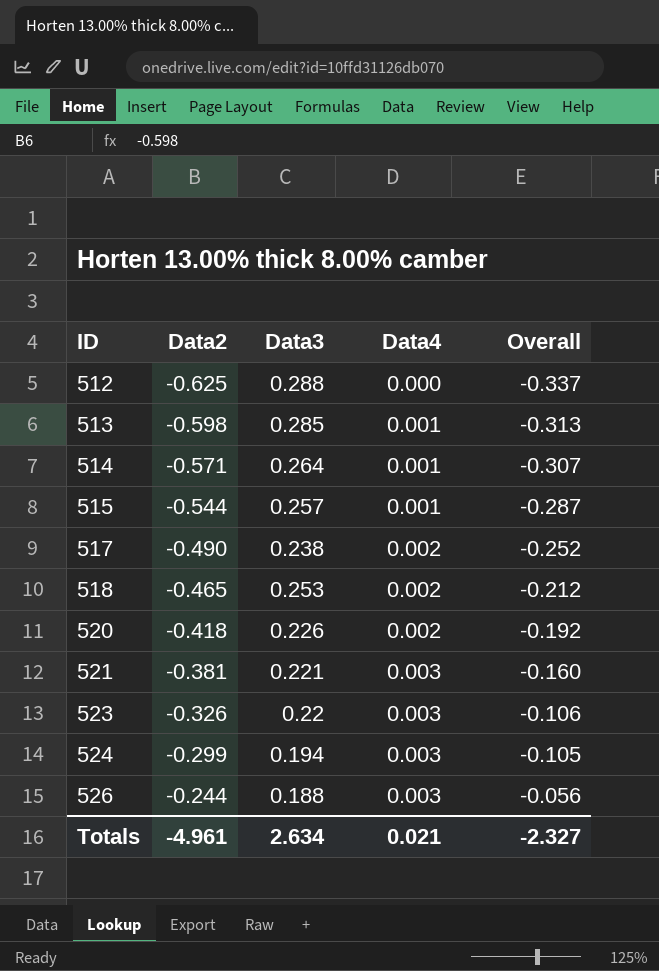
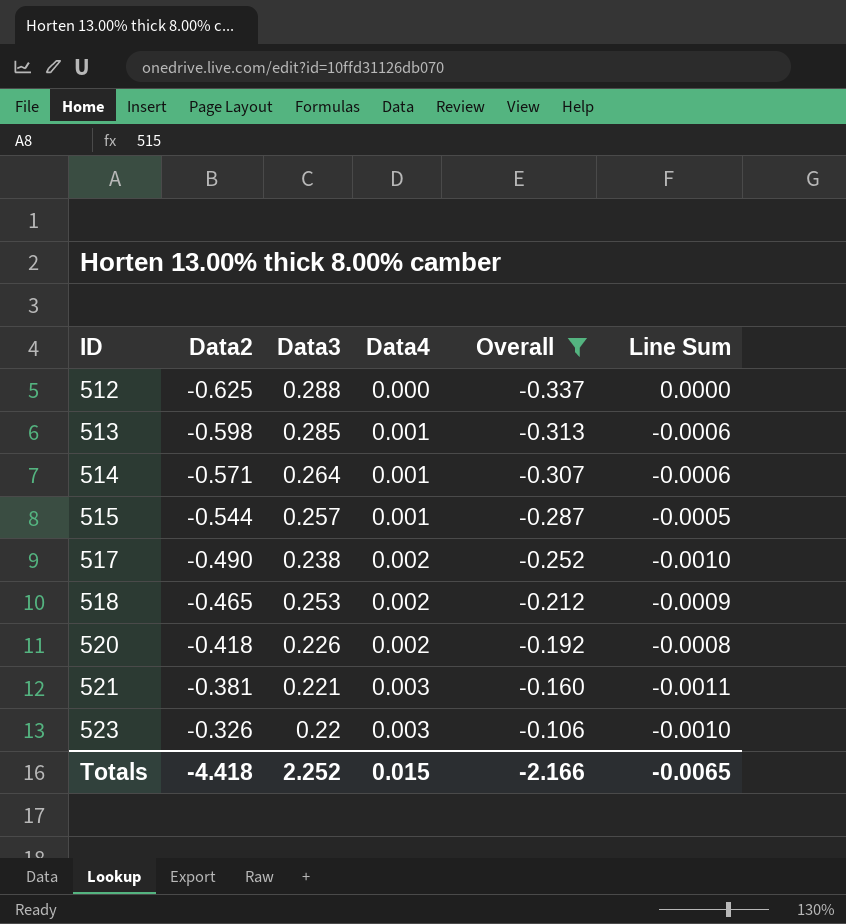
filter: none -> Overall <= -0.106
column Line Sum | formula: none -> [Data2] * [Data4]
Totals | Data2: -4.961 -> -4.418
Totals | Data3: 2.634 -> 2.252
Totals | Data4: 0.021 -> 0.015
Totals | Overall: -2.327 -> -2.166

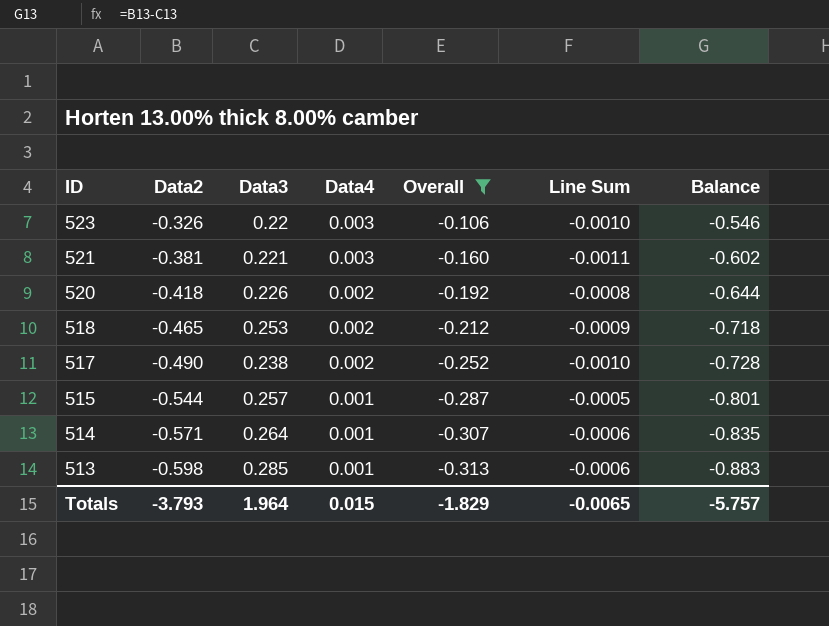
row order: ID ascending -> ID descending
column Balance | formula: none -> [Data2] - [Data3]
row 512: -0.625 | 0.288 | 0.000 | -0.337 | 0.0000 -> none
Totals | Data2: -4.418 -> -3.793
Totals | Data3: 2.252 -> 1.964
Totals | Overall: -2.166 -> -1.829

